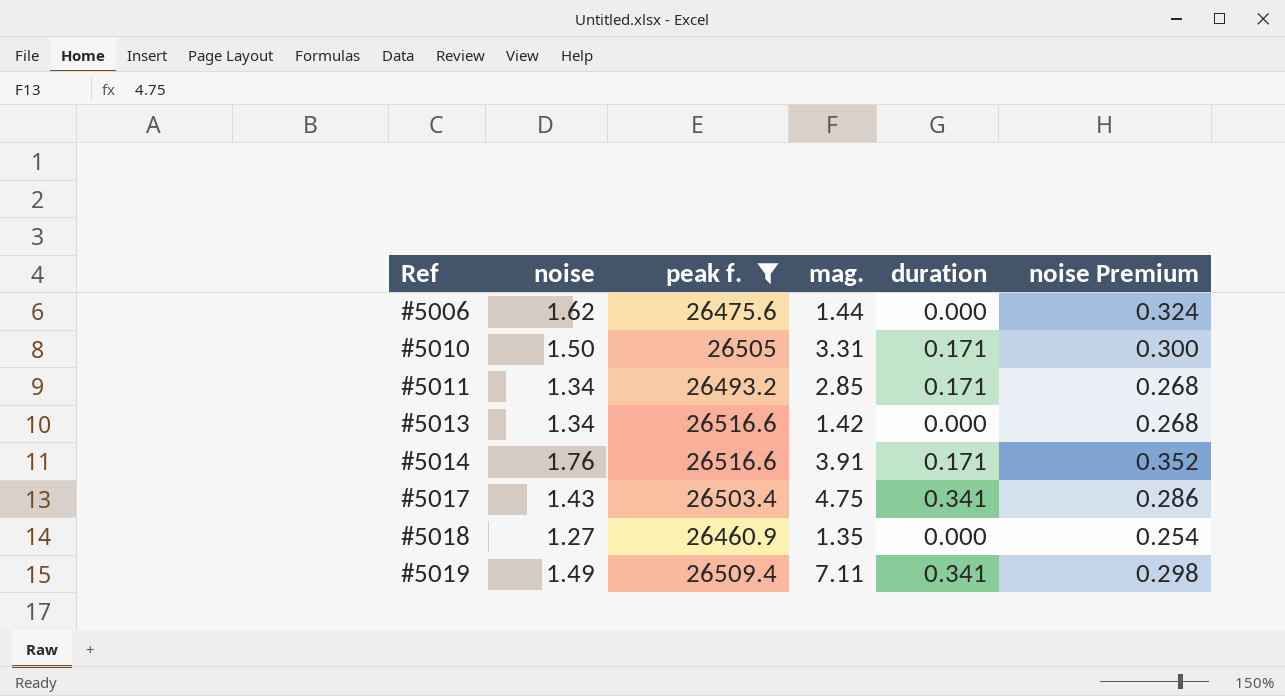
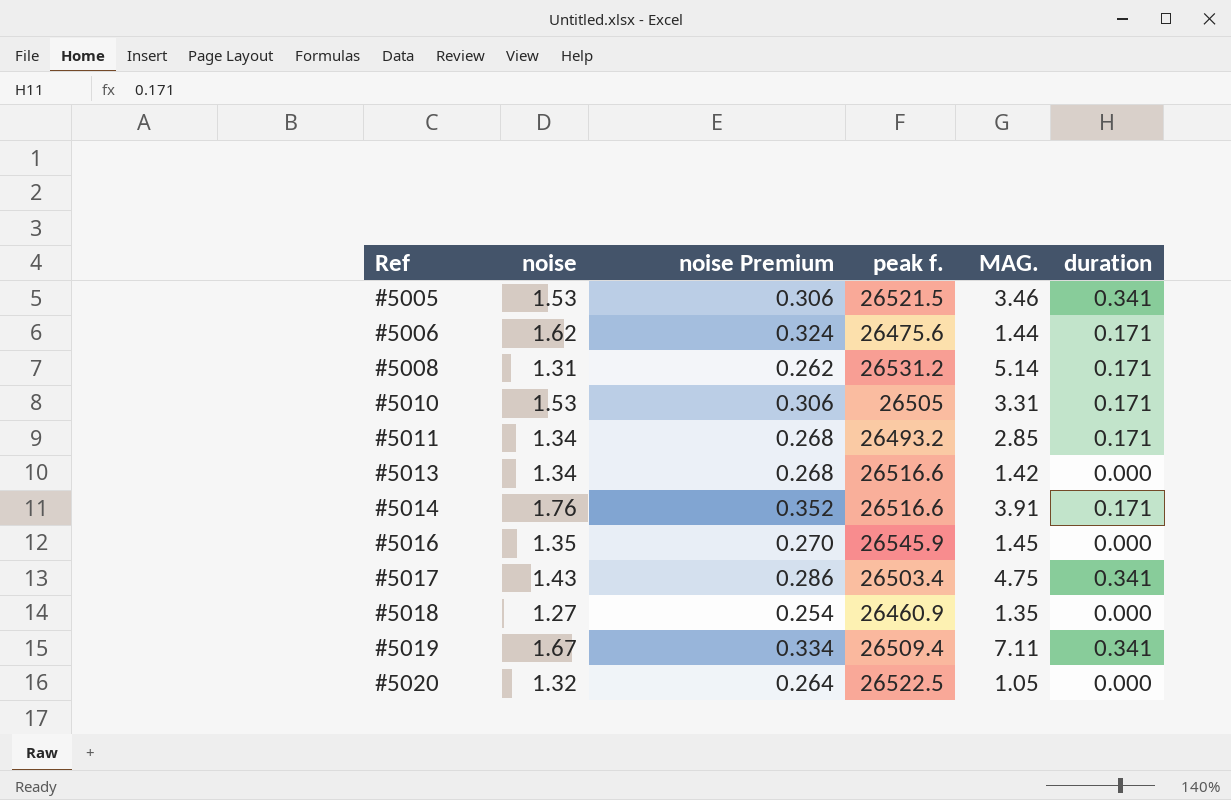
filter: peak f. <= 26516.6 -> none
column noise Premium | position: 6 -> 3
column name: mag. -> MAG.
#5006 | duration: 0.000 -> 0.171
#5010 | noise: 1.50 -> 1.53
#5010 | noise Premium: 0.300 -> 0.306
#5019 | noise: 1.49 -> 1.67
#5019 | noise Premium: 0.298 -> 0.334

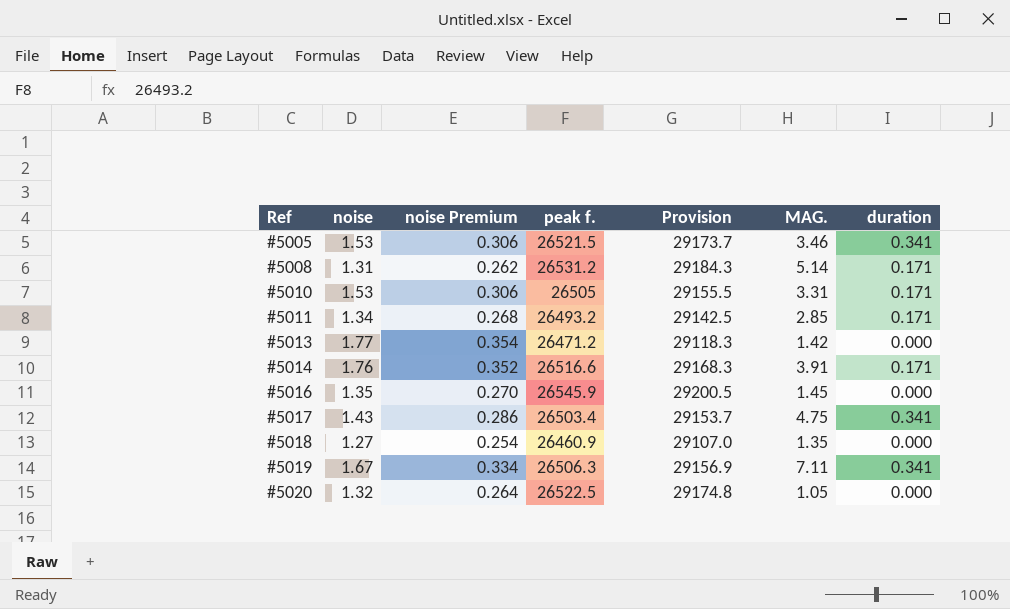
column Provision | formula: none -> [peak f.] * 1.1
row #5006: 1.62 | 0.324 | 26475.6 | 1.44 | 0.171 -> none
#5013 | noise: 1.34 -> 1.77
#5013 | noise Premium: 0.268 -> 0.354
#5013 | peak f.: 26516.6 -> 26471.2
#5019 | peak f.: 26509.4 -> 26506.3

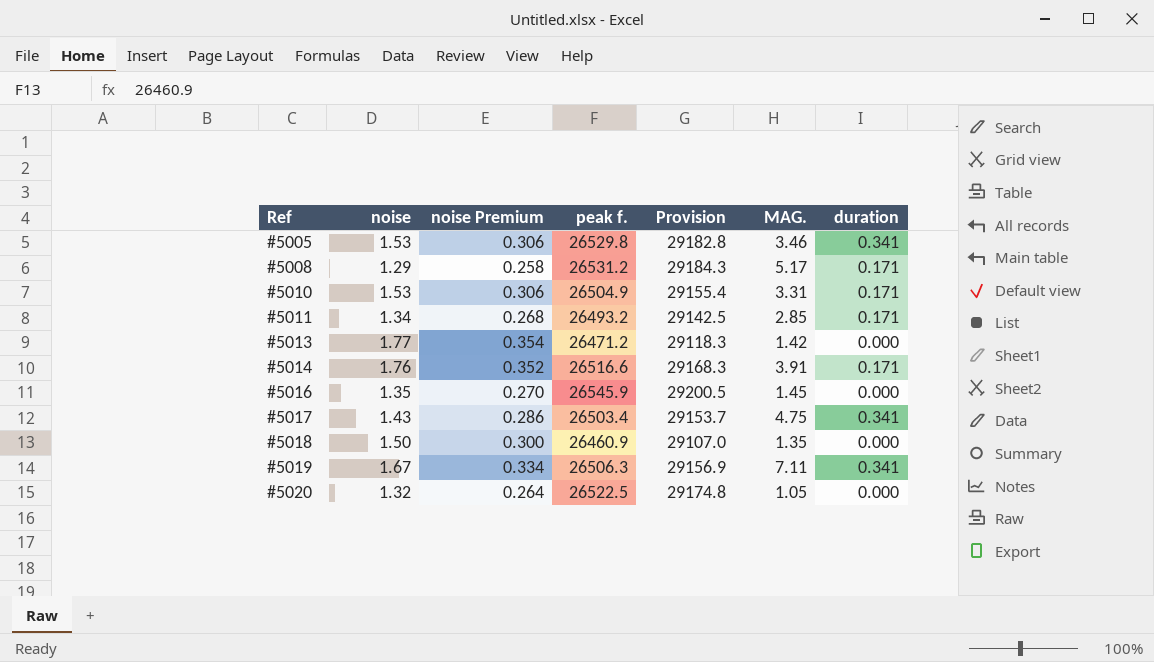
#5005 | peak f.: 26521.5 -> 26529.8
#5005 | Provision: 29173.7 -> 29182.8
#5008 | noise: 1.31 -> 1.29
#5008 | noise Premium: 0.262 -> 0.258
#5008 | MAG.: 5.14 -> 5.17
#5010 | peak f.: 26505 -> 26504.9
#5010 | Provision: 29155.5 -> 29155.4
#5018 | noise: 1.27 -> 1.50
#5018 | noise Premium: 0.254 -> 0.300

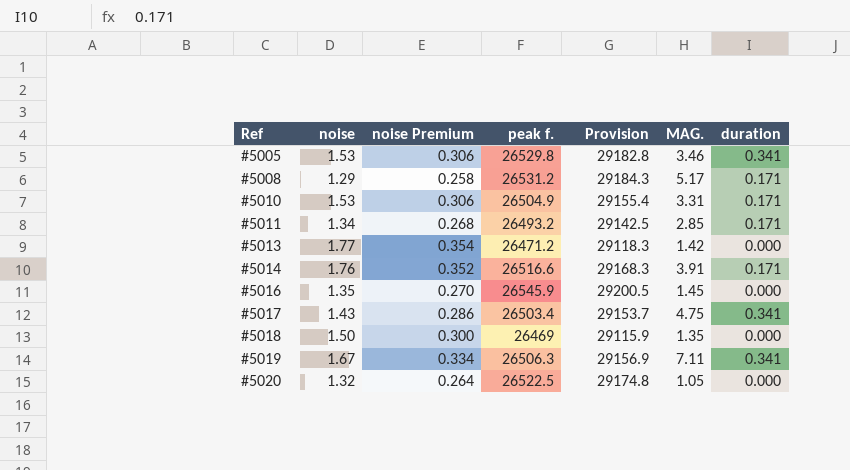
#5018 | peak f.: 26460.9 -> 26469
#5018 | Provision: 29107.0 -> 29115.9

